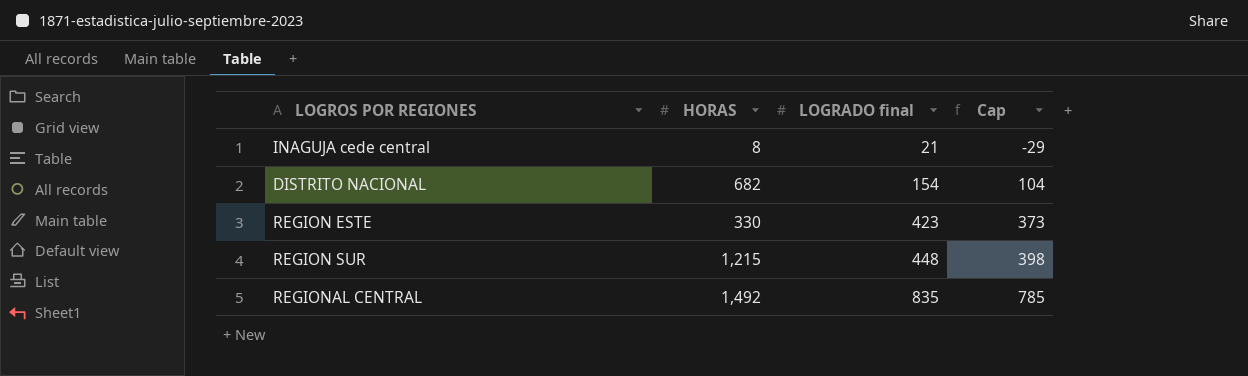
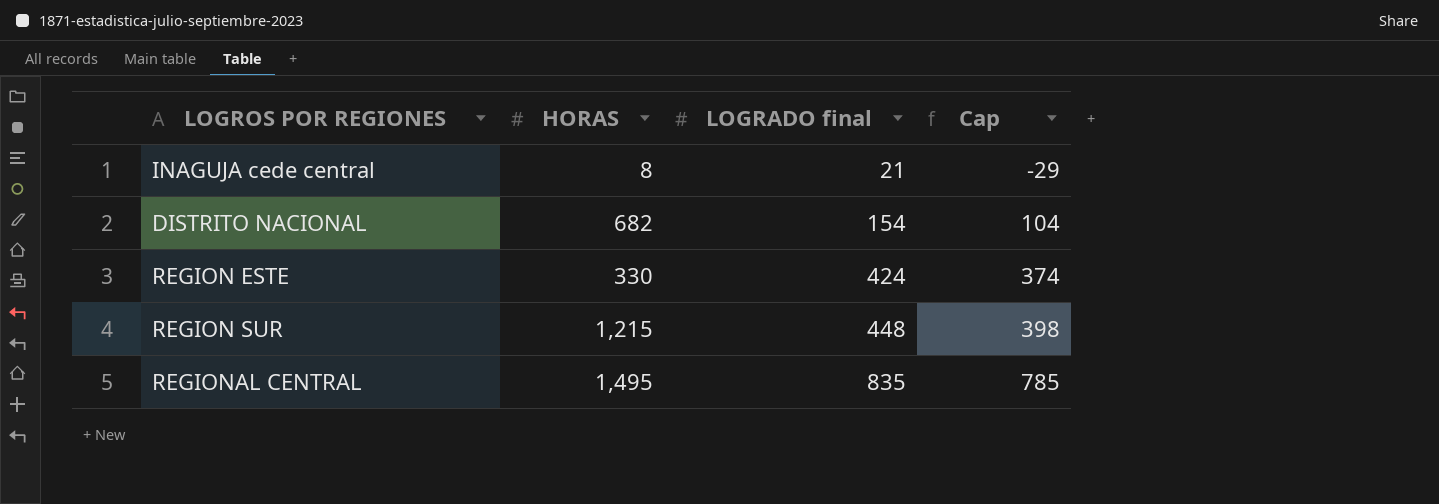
REGION ESTE | LOGRADO final: 423 -> 424
REGION ESTE | Cap: 373 -> 374
REGIONAL CENTRAL | HORAS: 1,492 -> 1,495

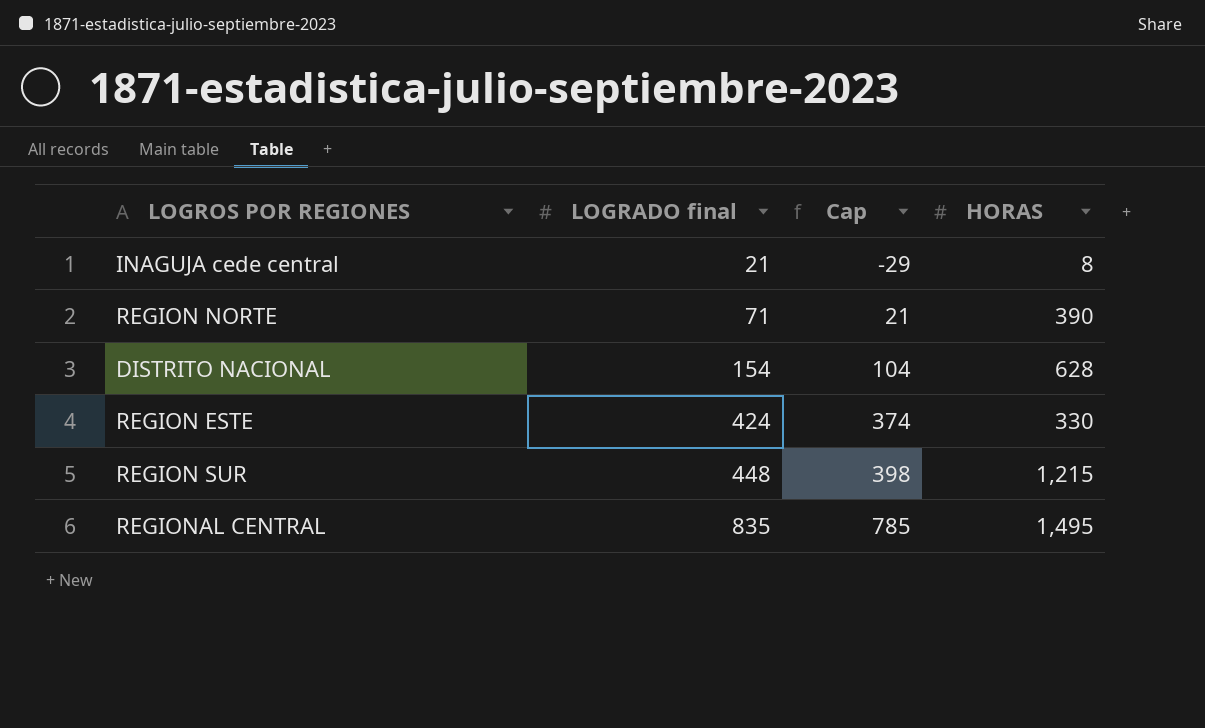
column HORAS | position: 2 -> 4
row REGION NORTE: none -> 71 | 21 | 390
DISTRITO NACIONAL | HORAS: 682 -> 628

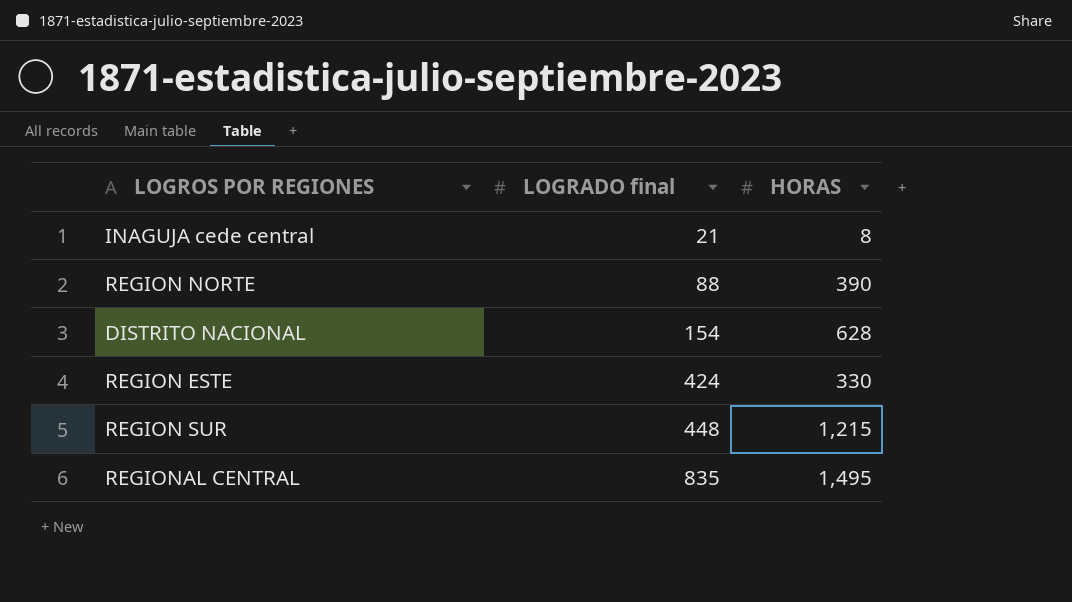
column Cap | formula: [LOGRADO final] - 50 -> none
REGION NORTE | LOGRADO final: 71 -> 88

